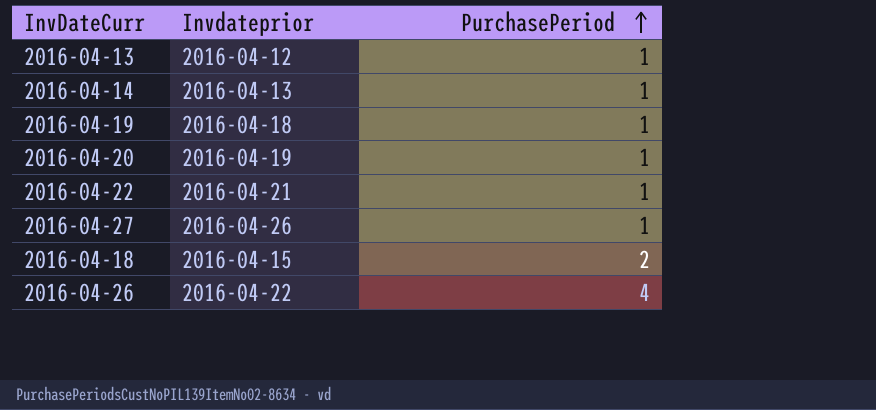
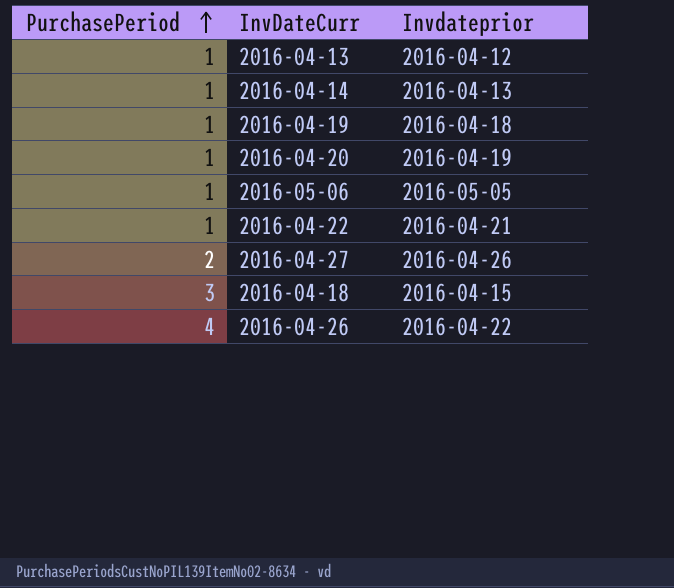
column PurchasePeriod | position: 3 -> 1
row 2016-05-06: none -> 1 | 2016-05-05
2016-04-27 | PurchasePeriod: 1 -> 2
2016-04-18 | PurchasePeriod: 2 -> 3

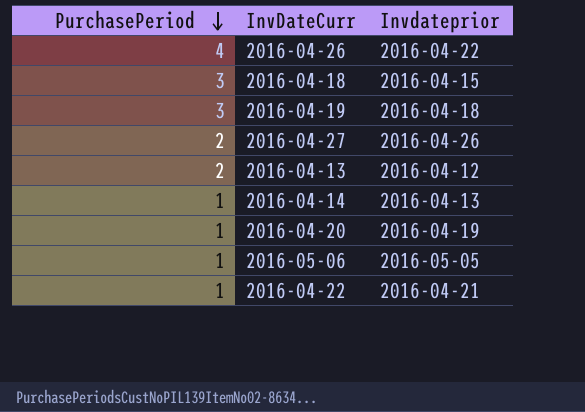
row order: PurchasePeriod ascending -> PurchasePeriod descending
2016-04-19 | PurchasePeriod: 1 -> 3
2016-04-13 | PurchasePeriod: 1 -> 2

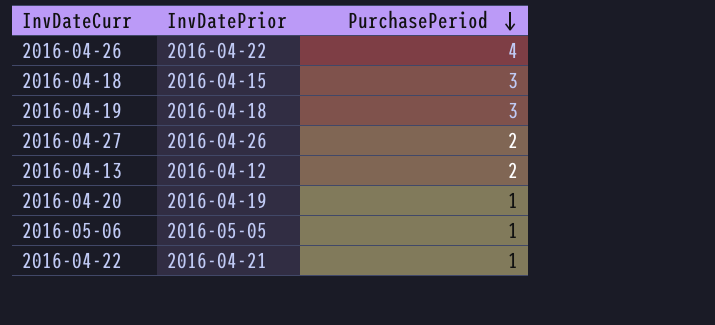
column name: Invdateprior -> InvDatePrior
column PurchasePeriod | position: 1 -> 3
row 2016-04-14: 1 | 2016-04-13 -> none

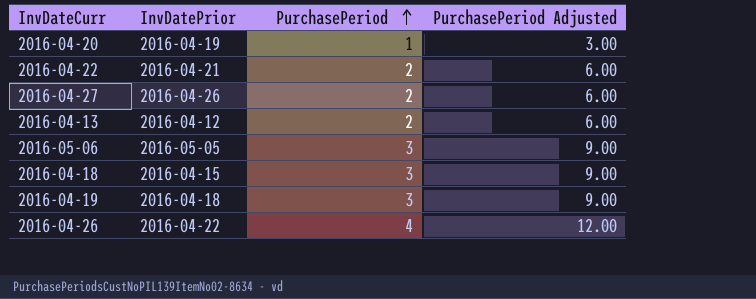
row order: PurchasePeriod descending -> PurchasePeriod ascending
column PurchasePeriod Adjusted | formula: none -> [PurchasePeriod] * 3
2016-04-22 | PurchasePeriod: 1 -> 2
2016-05-06 | PurchasePeriod: 1 -> 3

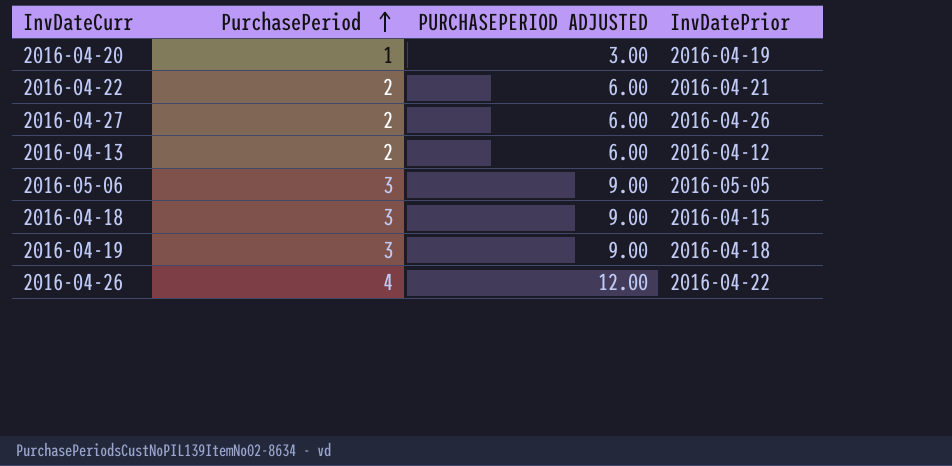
column name: PurchasePeriod Adjusted -> PURCHASEPERIOD ADJUSTED
column InvDatePrior | position: 2 -> 4

